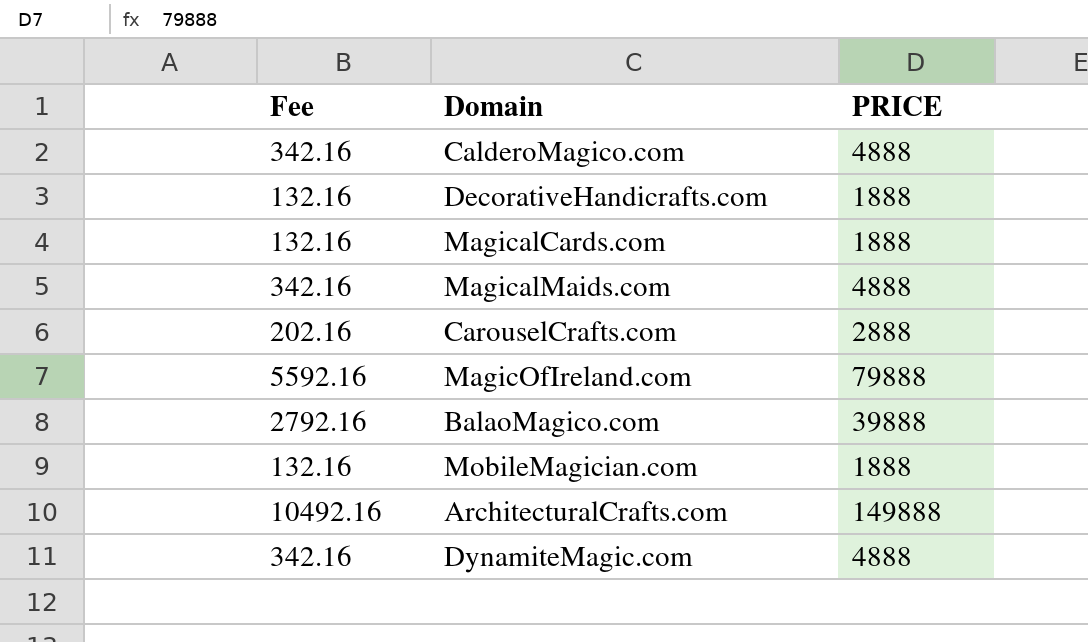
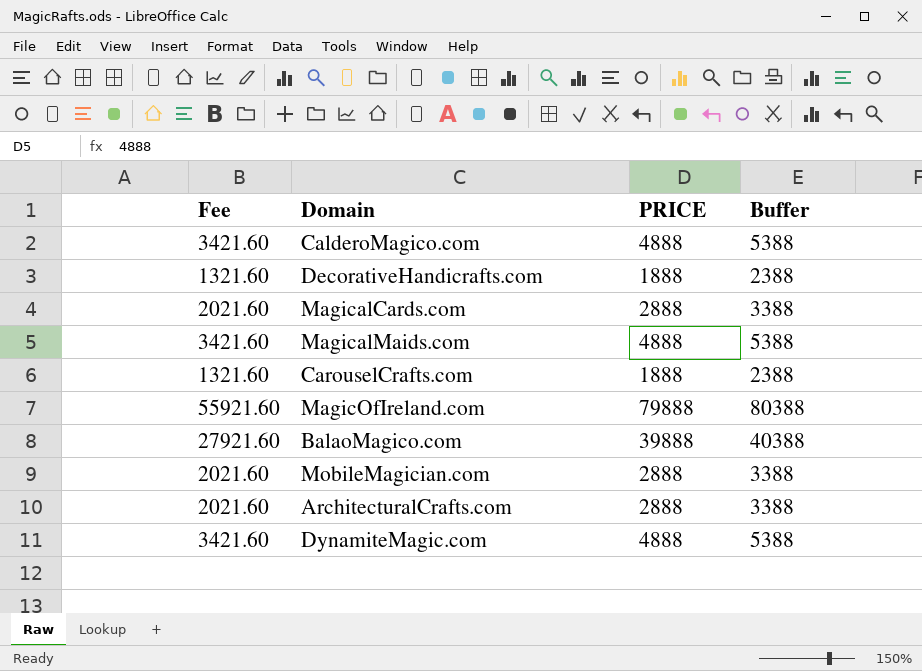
column Fee | formula: [PRICE] * 0.07 -> [PRICE] * 0.7
column Buffer | formula: none -> [PRICE] + 500
MagicalCards.com | PRICE: 1888 -> 2888
CarouselCrafts.com | PRICE: 2888 -> 1888
MobileMagician.com | PRICE: 1888 -> 2888
ArchitecturalCrafts.com | PRICE: 149888 -> 2888

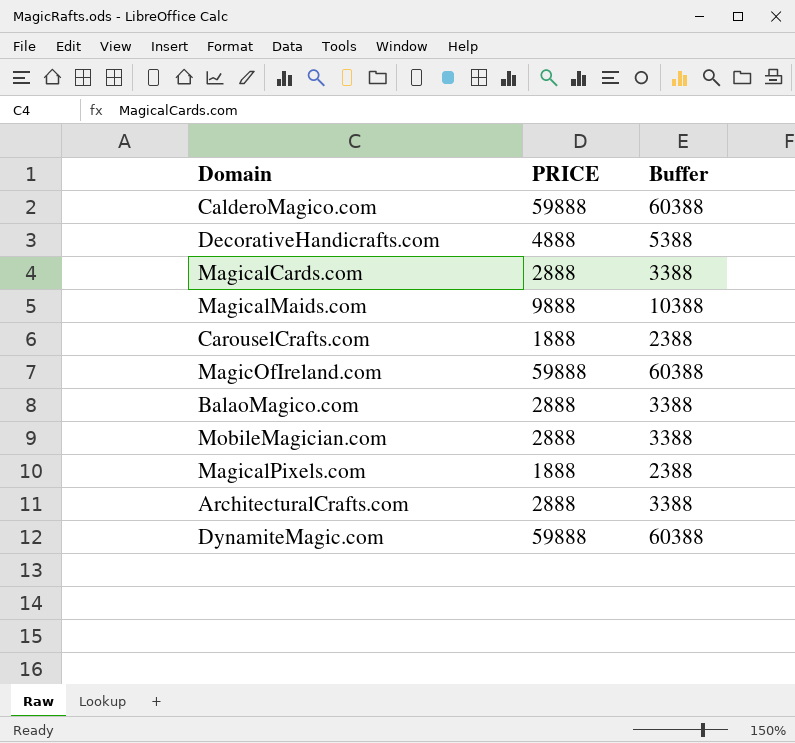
column Fee | formula: [PRICE] * 0.7 -> none
CalderoMagico.com | PRICE: 4888 -> 59888
CalderoMagico.com | Buffer: 5388 -> 60388
DecorativeHandicrafts.com | PRICE: 1888 -> 4888
DecorativeHandicrafts.com | Buffer: 2388 -> 5388
MagicalMaids.com | PRICE: 4888 -> 9888
MagicalMaids.com | Buffer: 5388 -> 10388
MagicOfIreland.com | PRICE: 79888 -> 59888
MagicOfIreland.com | Buffer: 80388 -> 60388
BalaoMagico.com | PRICE: 39888 -> 2888
BalaoMagico.com | Buffer: 40388 -> 3388
row MagicalPixels.com: none -> 1888 | 2388
DynamiteMagic.com | PRICE: 4888 -> 59888
DynamiteMagic.com | Buffer: 5388 -> 60388

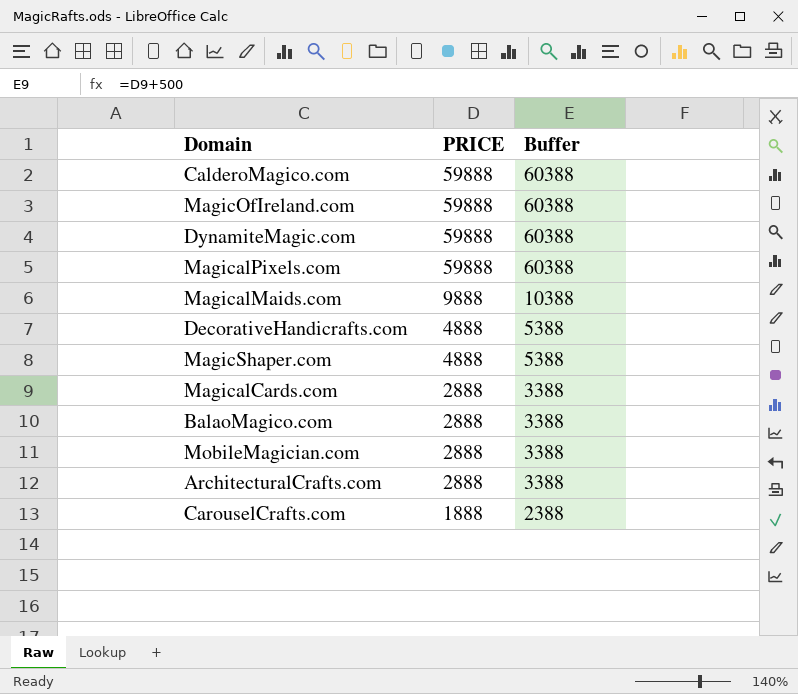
row order: none -> PRICE descending
MagicalPixels.com | PRICE: 1888 -> 59888
MagicalPixels.com | Buffer: 2388 -> 60388
row MagicShaper.com: none -> 4888 | 5388

